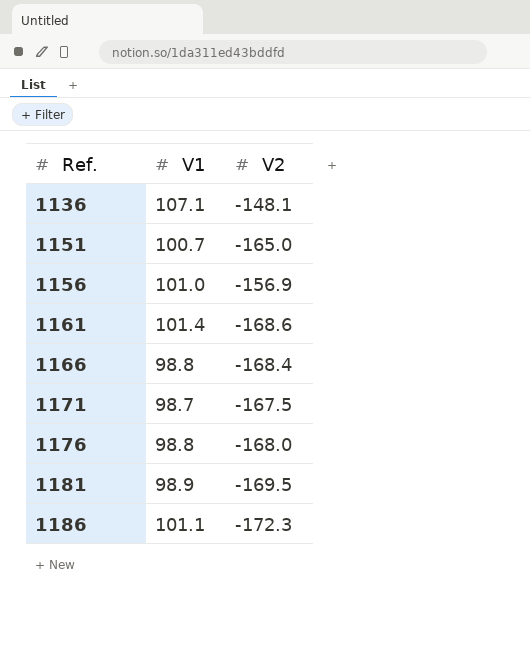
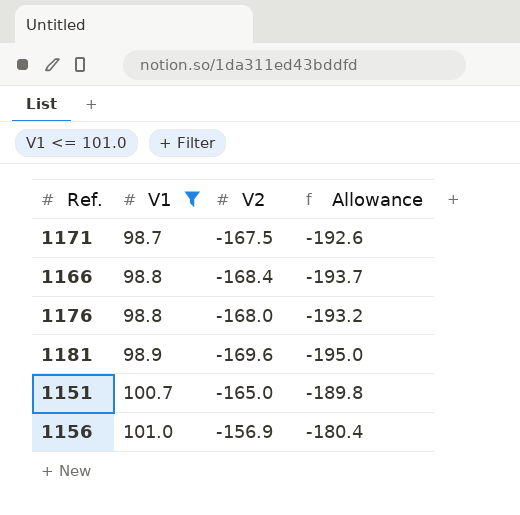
filter: none -> V1 <= 101.0
row order: Ref. ascending -> V1 ascending
column Allowance | formula: none -> [V2] * 1.15
1181 | V2: -169.5 -> -169.6

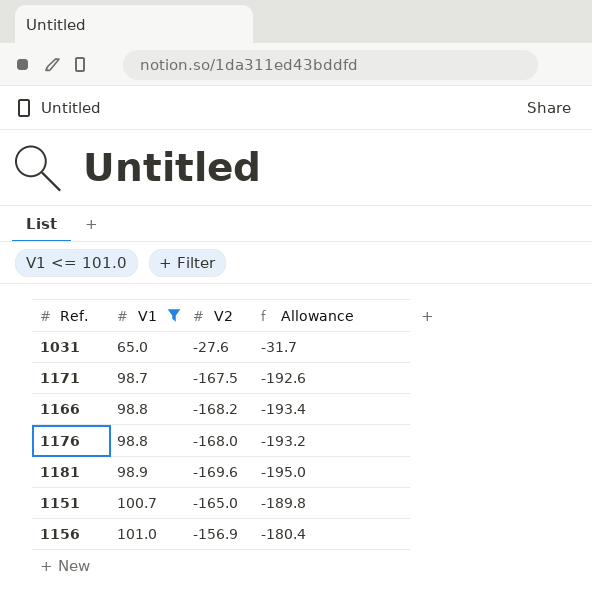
row 1031: none -> 65.0 | -27.6 | -31.7
1166 | V2: -168.4 -> -168.2
1166 | Allowance: -193.7 -> -193.4

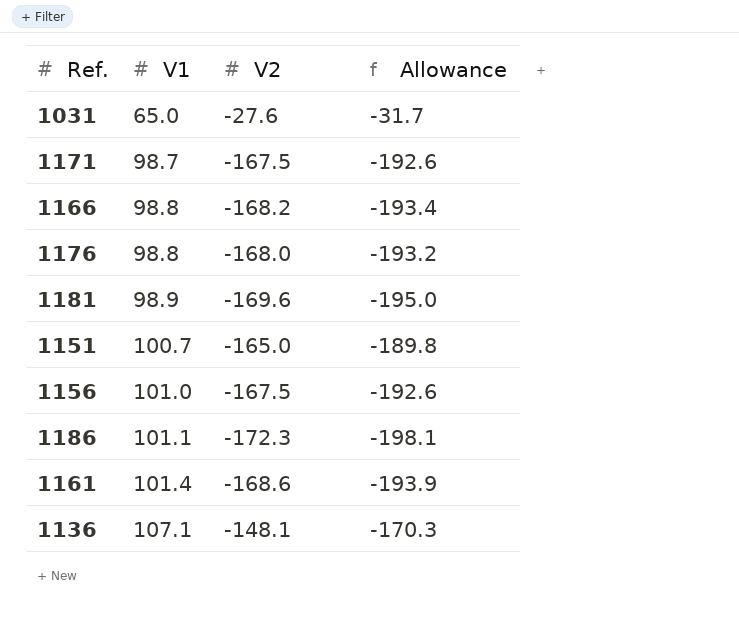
filter: V1 <= 101.0 -> none
1156 | V2: -156.9 -> -167.5
1156 | Allowance: -180.4 -> -192.6

